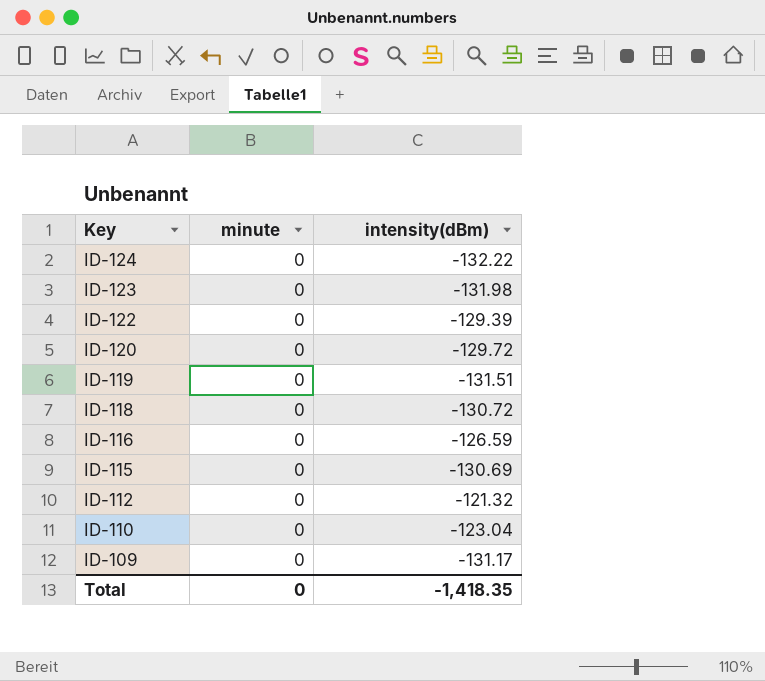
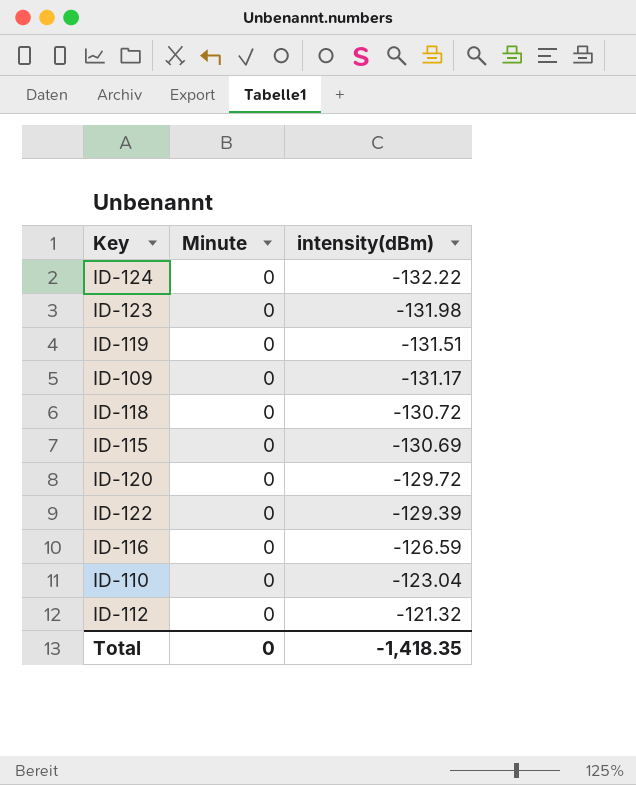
row order: Key descending -> intensity(dBm) ascending
column name: minute -> Minute

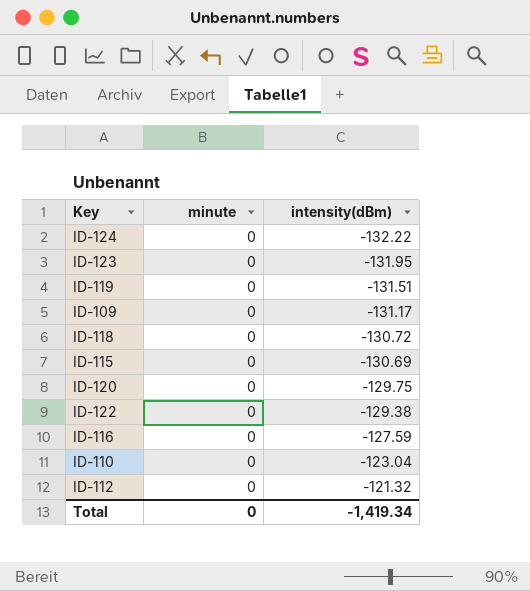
column name: Minute -> minute
ID-123 | intensity(dBm): -131.98 -> -131.95
ID-120 | intensity(dBm): -129.72 -> -129.75
ID-122 | intensity(dBm): -129.39 -> -129.38
ID-116 | intensity(dBm): -126.59 -> -127.59
Total | intensity(dBm): -1,418.35 -> -1,419.34

